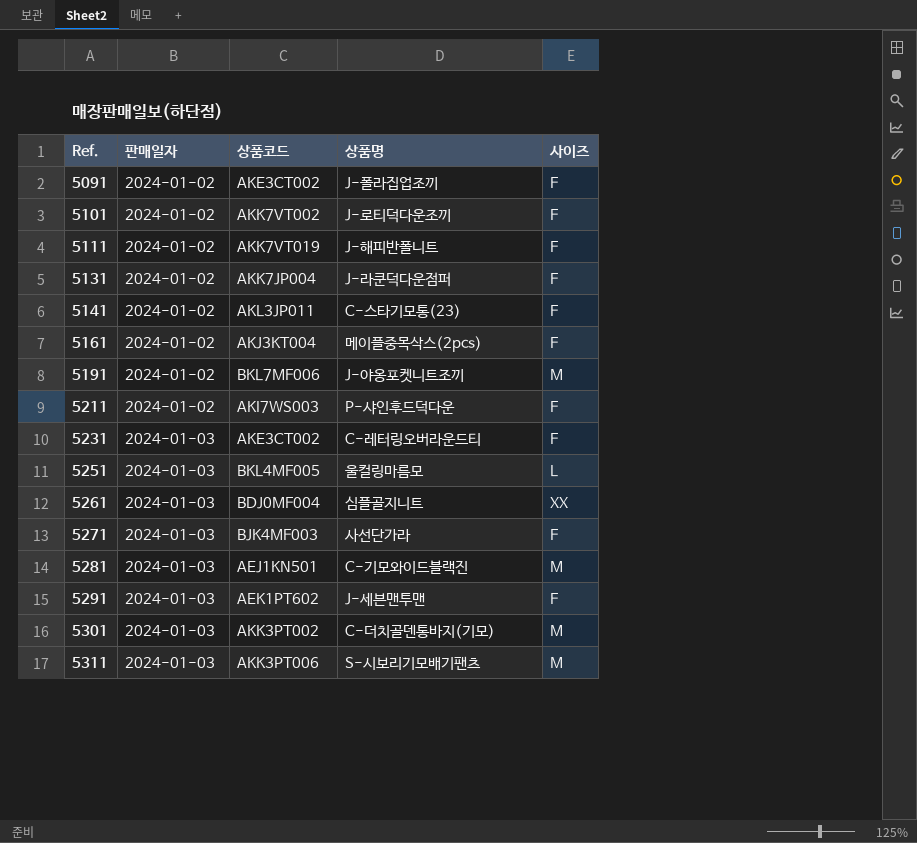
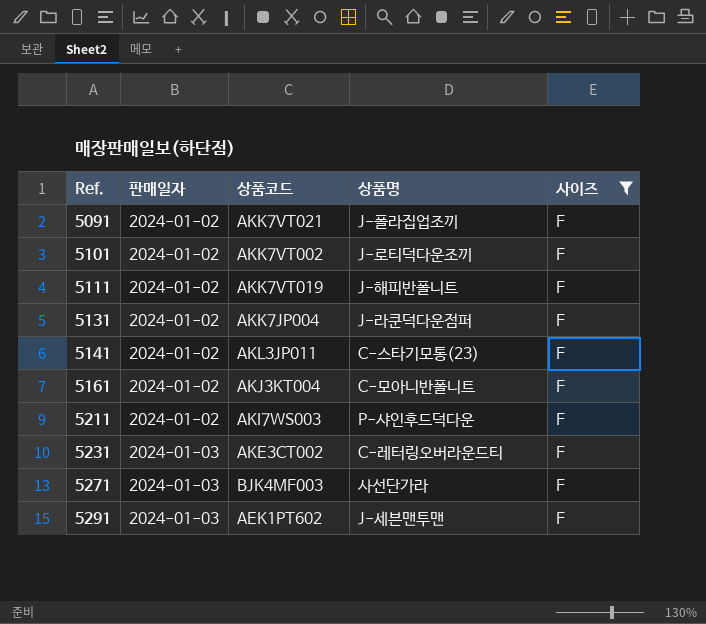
filter: none -> 사이즈 = F
5091 | 상품코드: AKE3CT002 -> AKK7VT021
5161 | 상품명: 메이플중목삭스(2pcs) -> C-모아니반폴니트

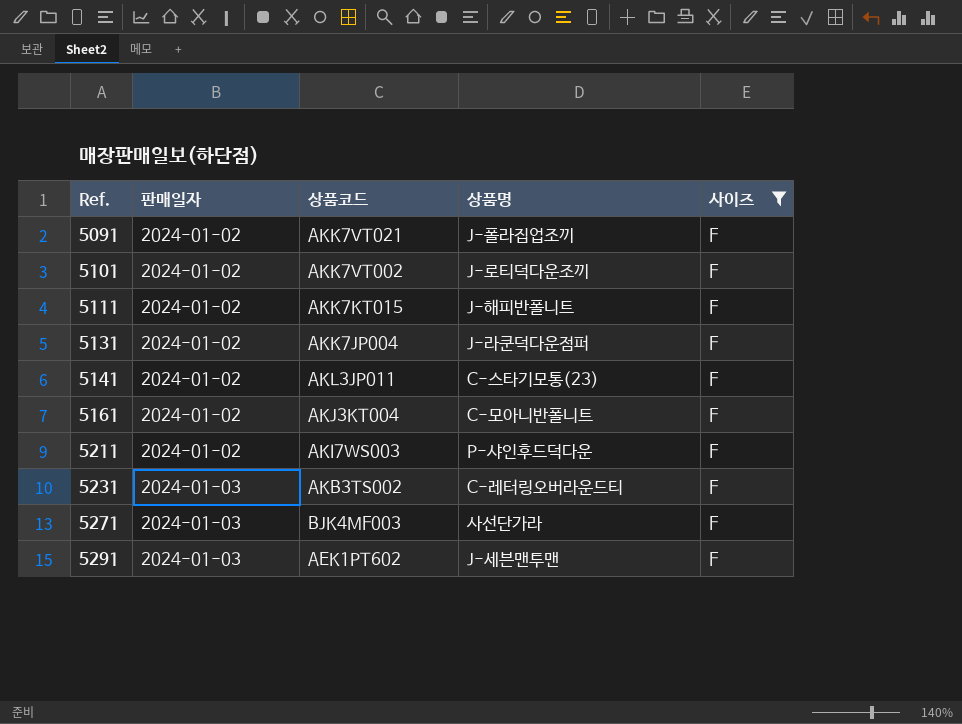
5111 | 상품코드: AKK7VT019 -> AKK7KT015
5231 | 상품코드: AKE3CT002 -> AKB3TS002

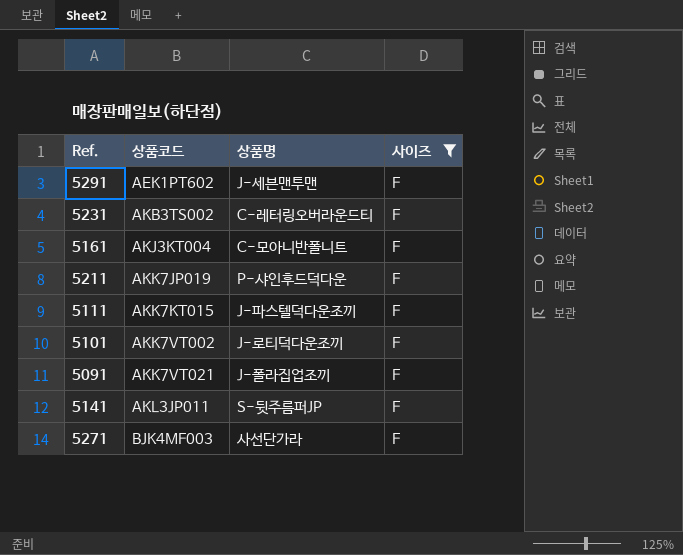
row order: Ref. ascending -> 상품코드 ascending
column 판매일자 | position: 2 -> none
row 5131: 2024-01-02 | AKK7JP004 | J-라쿤덕다운점퍼 | F -> none
5211 | 상품코드: AKI7WS003 -> AKK7JP019
5111 | 상품명: J-해피반폴니트 -> J-파스텔덕다운조끼
5141 | 상품명: C-스타기모통(23) -> S-뒷주름퍼JP

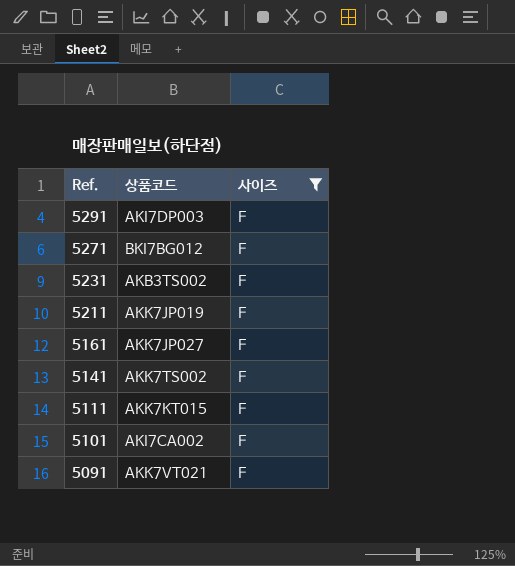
row order: 상품코드 ascending -> Ref. descending
column 상품명 | position: 3 -> none
5291 | 상품코드: AEK1PT602 -> AKI7DP003
5271 | 상품코드: BJK4MF003 -> BKI7BG012
5161 | 상품코드: AKJ3KT004 -> AKK7JP027
5141 | 상품코드: AKL3JP011 -> AKK7TS002
5101 | 상품코드: AKK7VT002 -> AKI7CA002

